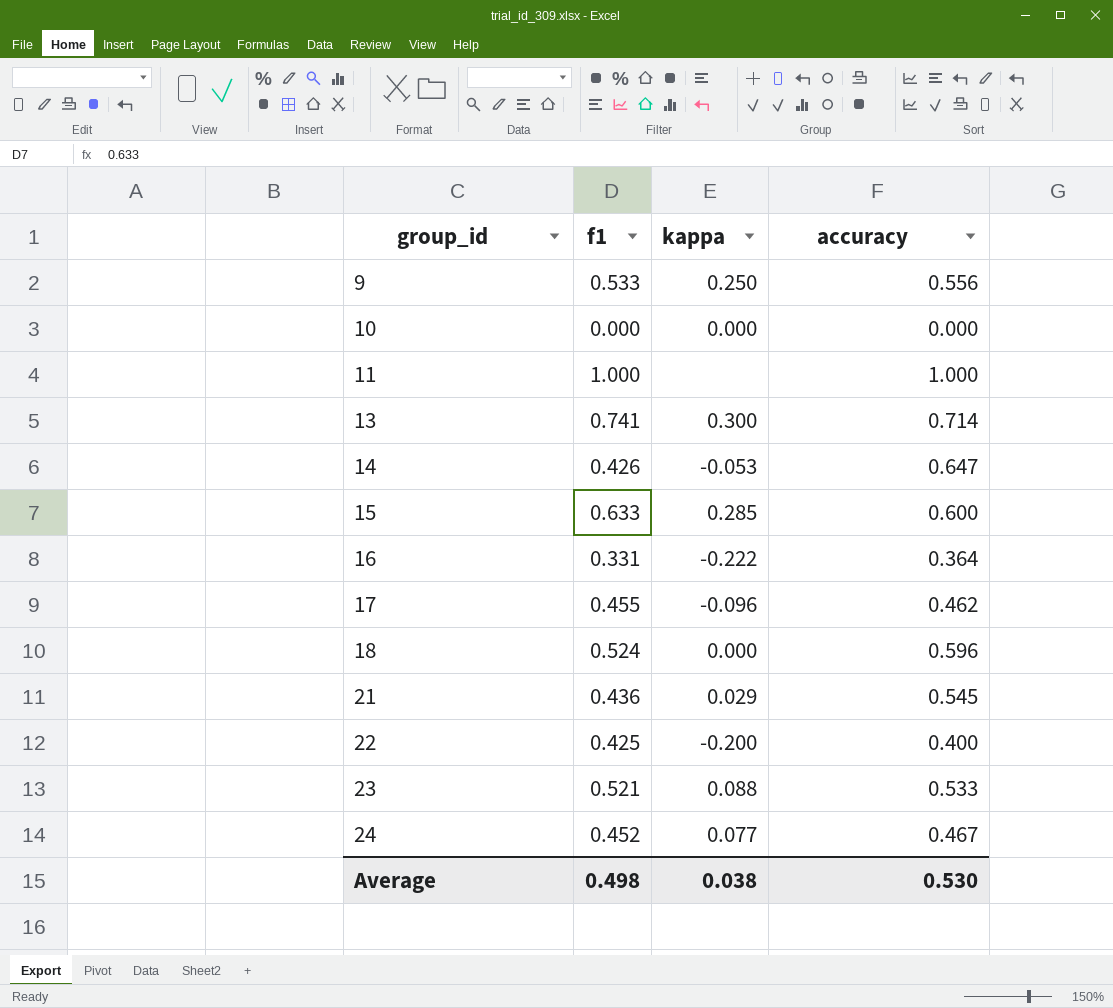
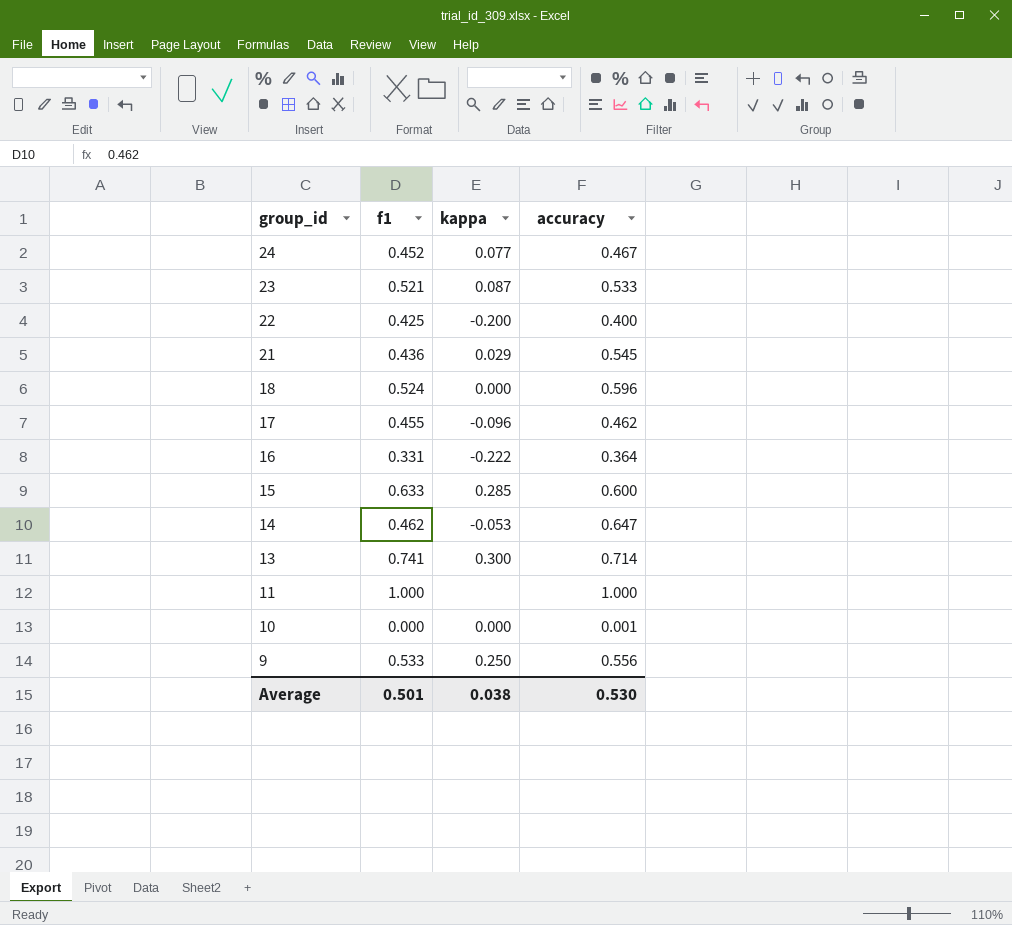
row order: group_id ascending -> group_id descending
23 | kappa: 0.088 -> 0.087
14 | f1: 0.426 -> 0.462
10 | accuracy: 0.000 -> 0.001
Average | f1: 0.498 -> 0.501

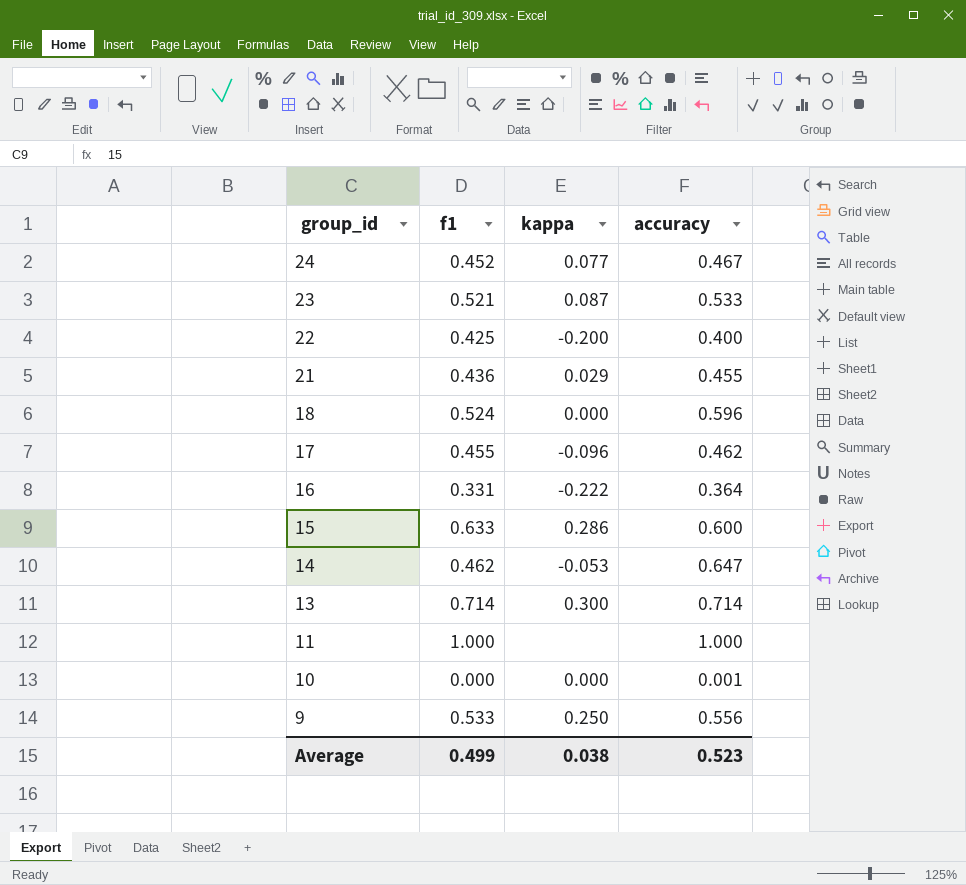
21 | accuracy: 0.545 -> 0.455
15 | kappa: 0.285 -> 0.286
13 | f1: 0.741 -> 0.714
Average | f1: 0.501 -> 0.499
Average | accuracy: 0.530 -> 0.523

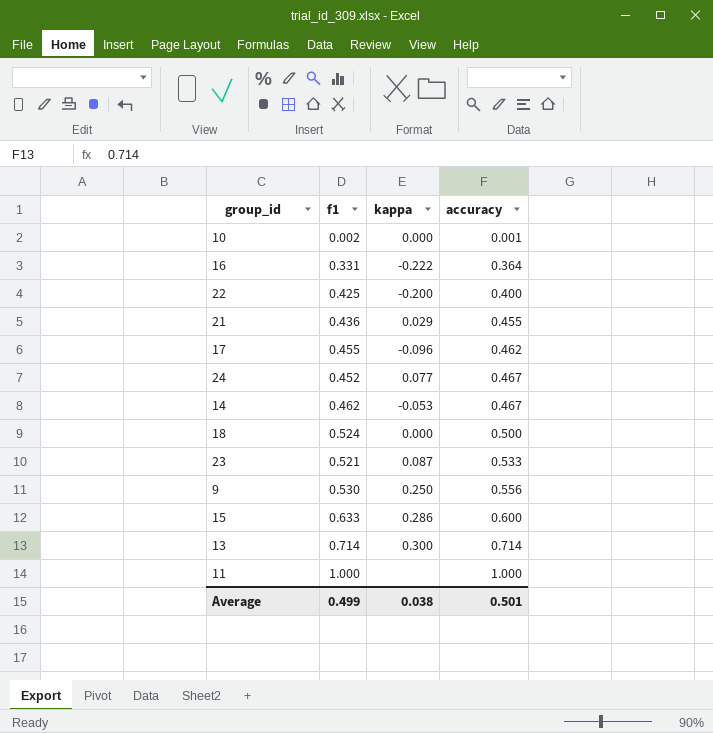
row order: group_id descending -> accuracy ascending
10 | f1: 0.000 -> 0.002
14 | accuracy: 0.647 -> 0.467
18 | accuracy: 0.596 -> 0.500
9 | f1: 0.533 -> 0.530
Average | accuracy: 0.523 -> 0.501

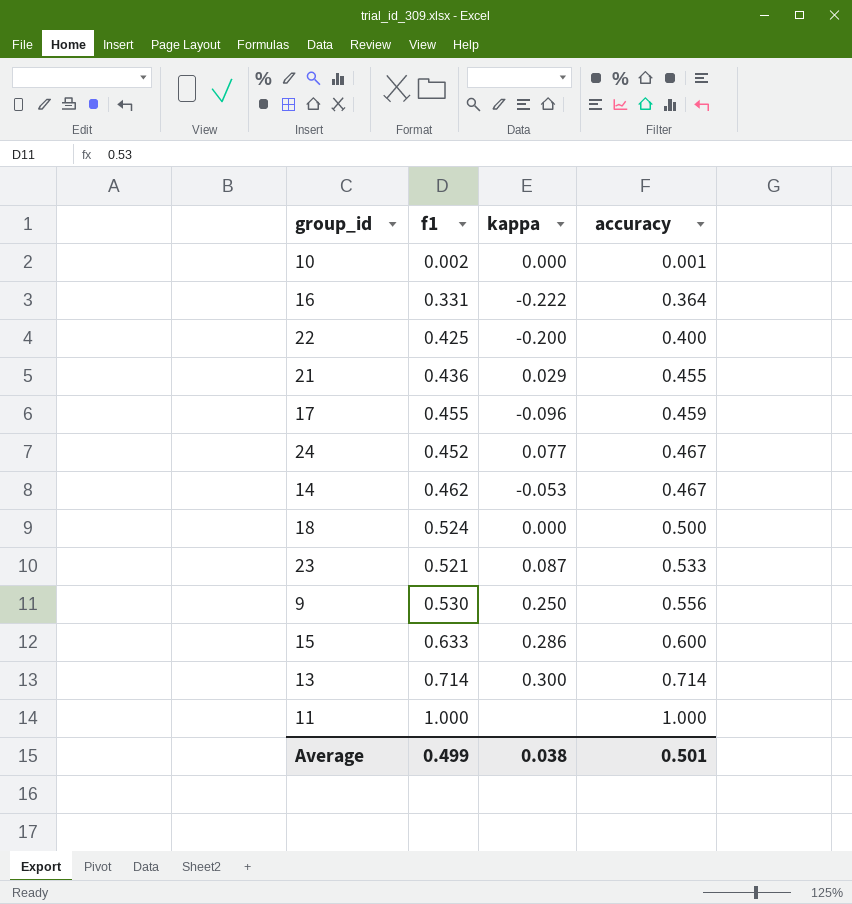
17 | accuracy: 0.462 -> 0.459

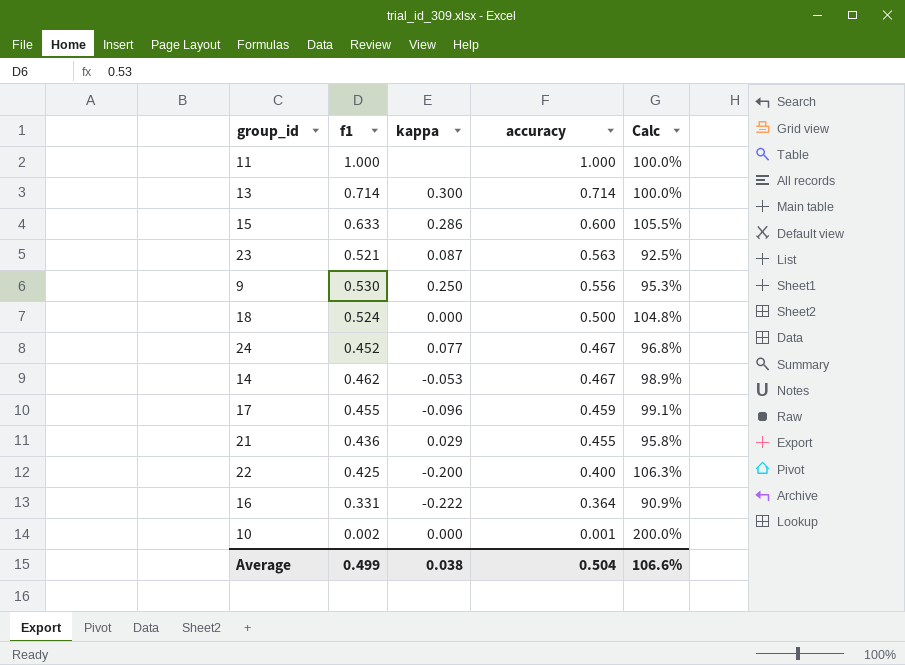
row order: accuracy ascending -> accuracy descending
column Calc | formula: none -> [f1] / [accuracy]
23 | accuracy: 0.533 -> 0.563
Average | accuracy: 0.501 -> 0.504

